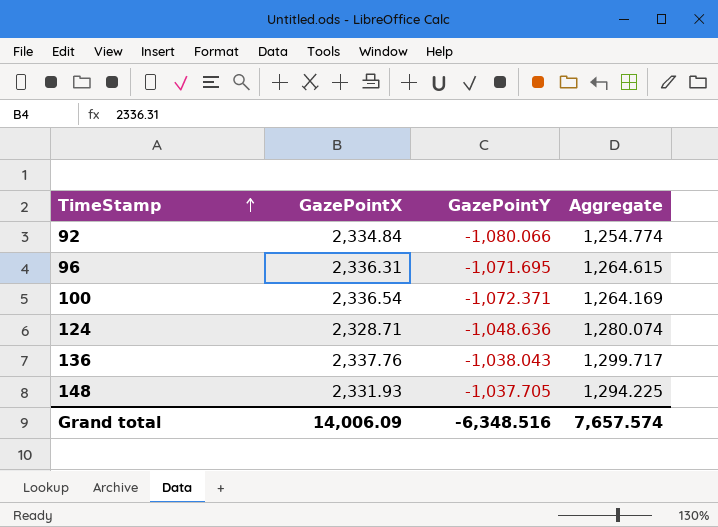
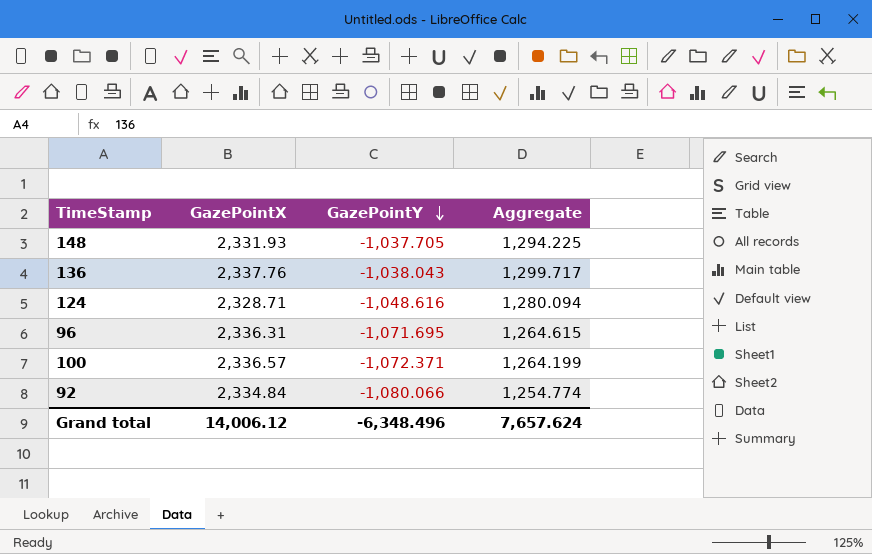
row order: TimeStamp ascending -> GazePointY descending
124 | GazePointY: -1,048.636 -> -1,048.616
124 | Aggregate: 1,280.074 -> 1,280.094
100 | GazePointX: 2,336.54 -> 2,336.57
100 | Aggregate: 1,264.169 -> 1,264.199
Grand total | GazePointX: 14,006.09 -> 14,006.12
Grand total | GazePointY: -6,348.516 -> -6,348.496
Grand total | Aggregate: 7,657.574 -> 7,657.624

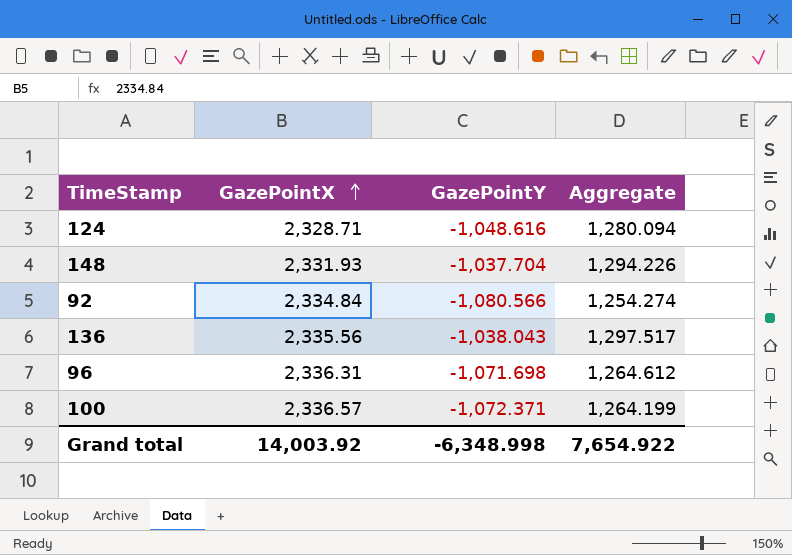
row order: GazePointY descending -> GazePointX ascending
148 | GazePointY: -1,037.705 -> -1,037.704
148 | Aggregate: 1,294.225 -> 1,294.226
92 | GazePointY: -1,080.066 -> -1,080.566
92 | Aggregate: 1,254.774 -> 1,254.274
136 | GazePointX: 2,337.76 -> 2,335.56
136 | Aggregate: 1,299.717 -> 1,297.517
96 | GazePointY: -1,071.695 -> -1,071.698
96 | Aggregate: 1,264.615 -> 1,264.612
Grand total | GazePointX: 14,006.12 -> 14,003.92
Grand total | GazePointY: -6,348.496 -> -6,348.998
Grand total | Aggregate: 7,657.624 -> 7,654.922

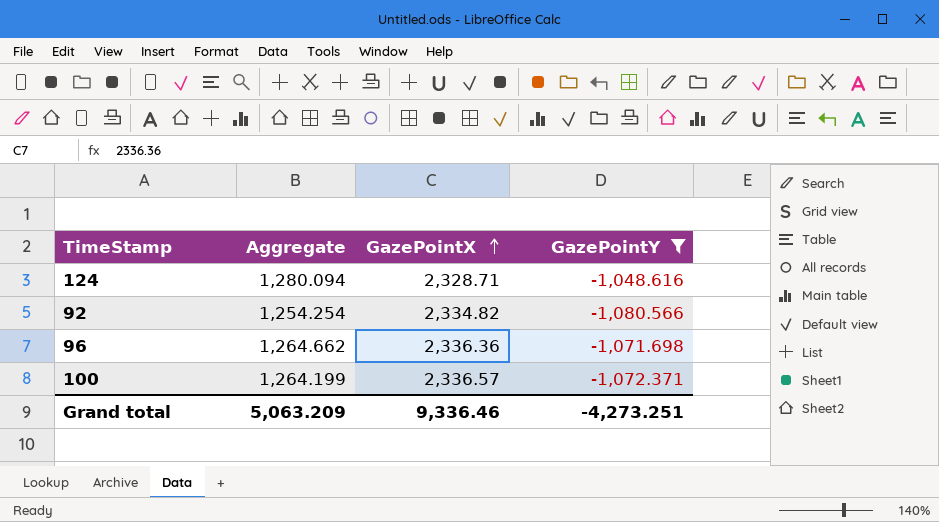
filter: none -> GazePointY <= -1,048.616
column Aggregate | position: 4 -> 2
92 | Aggregate: 1,254.274 -> 1,254.254
92 | GazePointX: 2,334.84 -> 2,334.82
96 | Aggregate: 1,264.612 -> 1,264.662
96 | GazePointX: 2,336.31 -> 2,336.36
Grand total | Aggregate: 7,654.922 -> 5,063.209
Grand total | GazePointX: 14,003.92 -> 9,336.46
Grand total | GazePointY: -6,348.998 -> -4,273.251

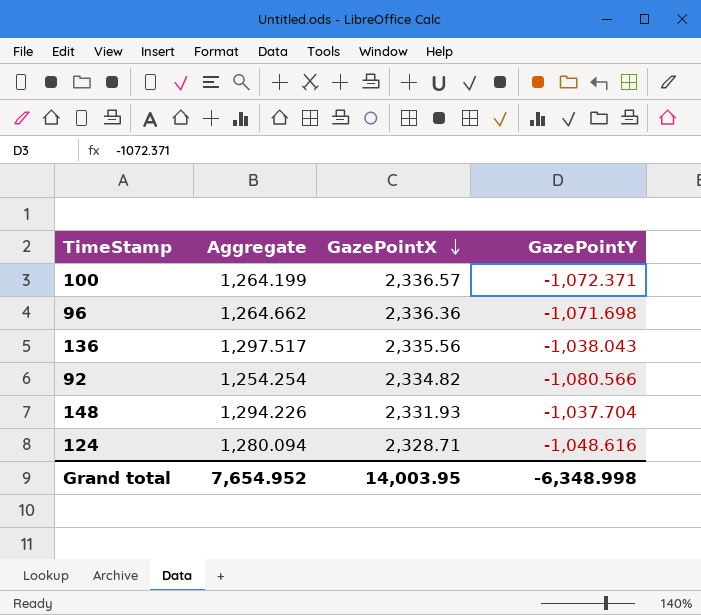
filter: GazePointY <= -1,048.616 -> none
row order: GazePointX ascending -> GazePointX descending
Grand total | Aggregate: 5,063.209 -> 7,654.952
Grand total | GazePointX: 9,336.46 -> 14,003.95
Grand total | GazePointY: -4,273.251 -> -6,348.998

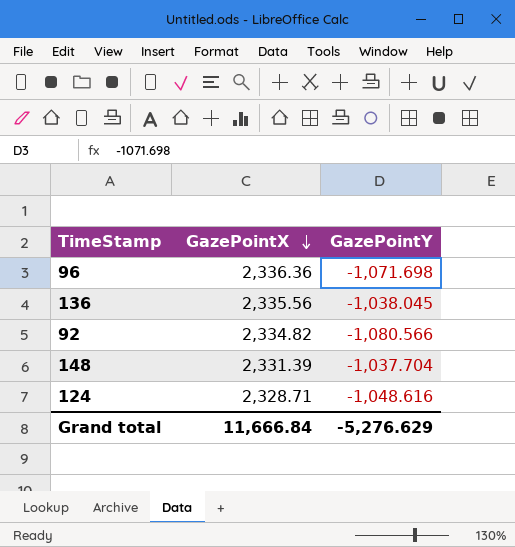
column Aggregate | formula: [GazePointX] + [GazePointY] -> none
row 100: 1,264.199 | 2,336.57 | -1,072.371 -> none
136 | GazePointY: -1,038.043 -> -1,038.045
148 | GazePointX: 2,331.93 -> 2,331.39
Grand total | GazePointX: 14,003.95 -> 11,666.84
Grand total | GazePointY: -6,348.998 -> -5,276.629

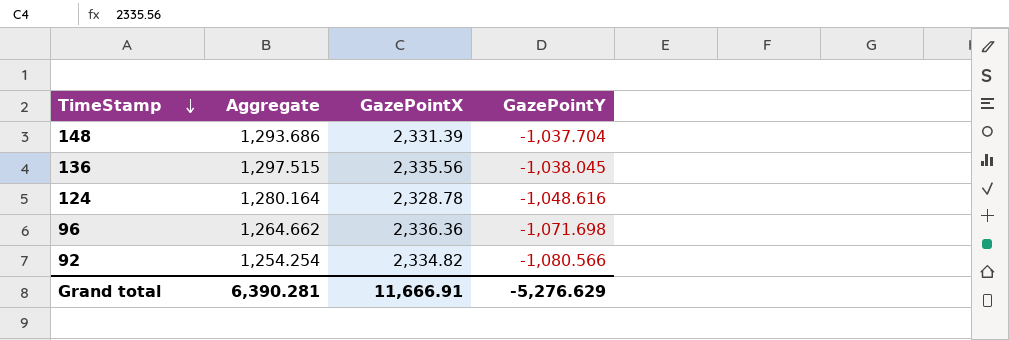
row order: GazePointX descending -> TimeStamp descending
column Aggregate | formula: none -> [GazePointX] + [GazePointY]
124 | GazePointX: 2,328.71 -> 2,328.78
Grand total | GazePointX: 11,666.84 -> 11,666.91

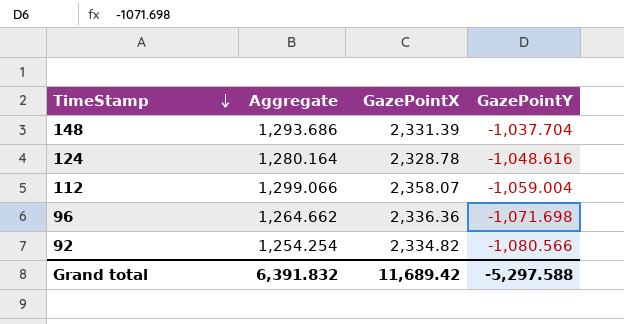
row 136: 1,297.515 | 2,335.56 | -1,038.045 -> none
row 112: none -> 1,299.066 | 2,358.07 | -1,059.004
Grand total | Aggregate: 6,390.281 -> 6,391.832
Grand total | GazePointX: 11,666.91 -> 11,689.42
Grand total | GazePointY: -5,276.629 -> -5,297.588

